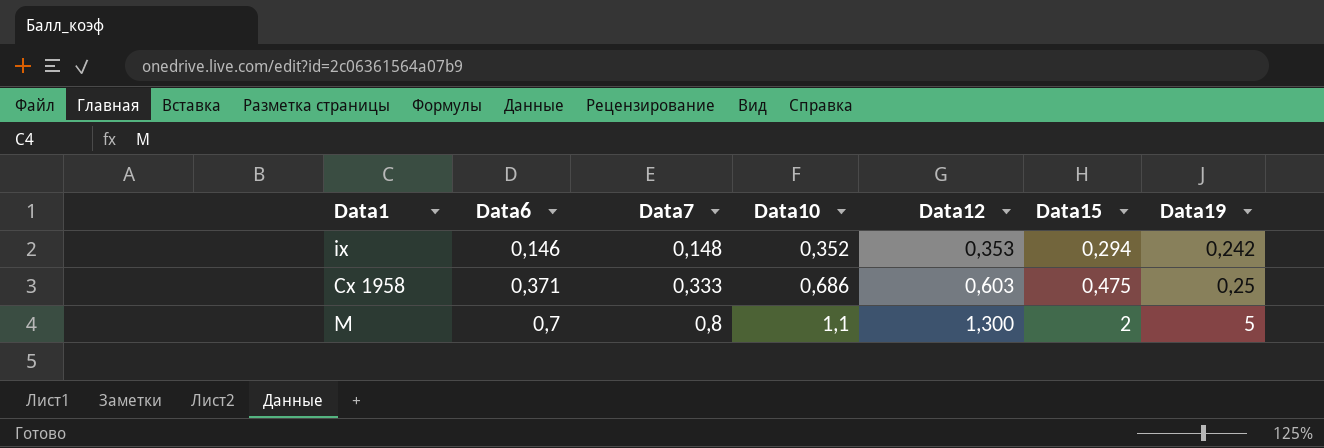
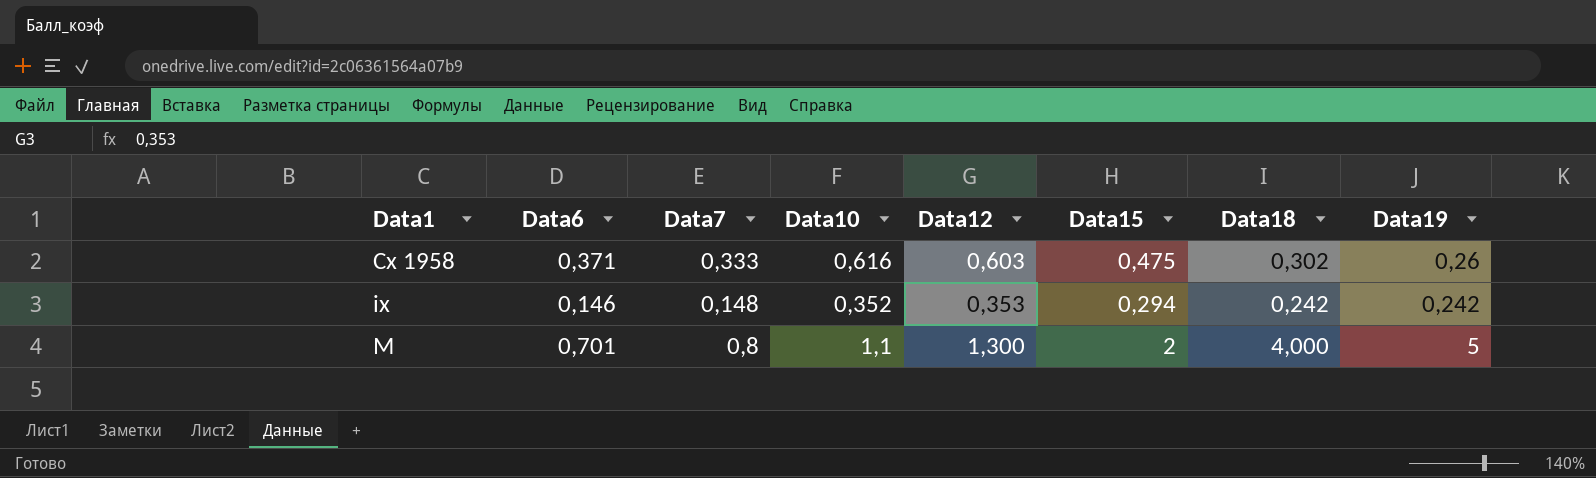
row order: Data6 ascending -> Data1 ascending
column Data18 | position: none -> 7
Cx 1958 | Data10: 0,686 -> 0,616
Cx 1958 | Data19: 0,25 -> 0,26
М | Data6: 0,7 -> 0,701

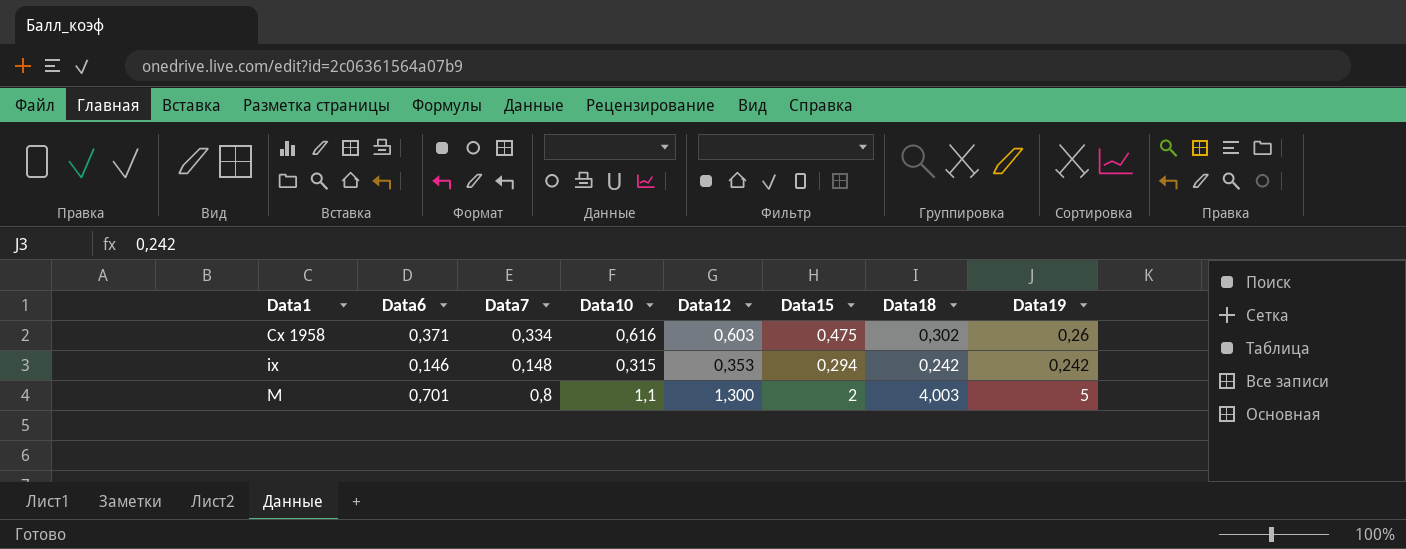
Cx 1958 | Data7: 0,333 -> 0,334
ix | Data10: 0,352 -> 0,315
М | Data18: 4,000 -> 4,003

